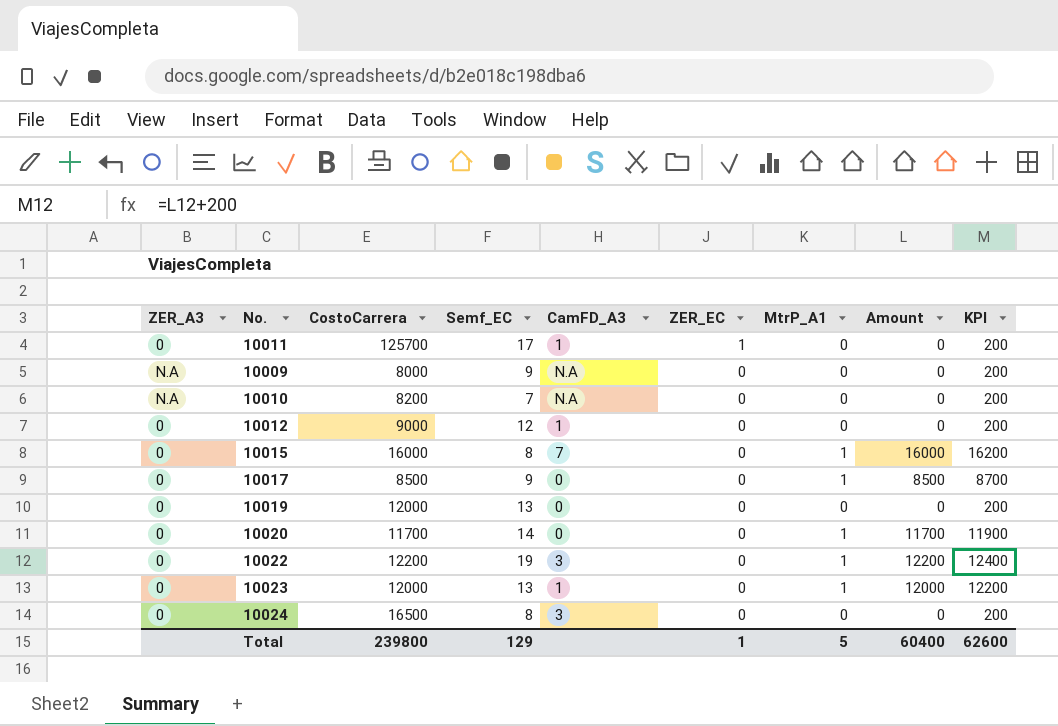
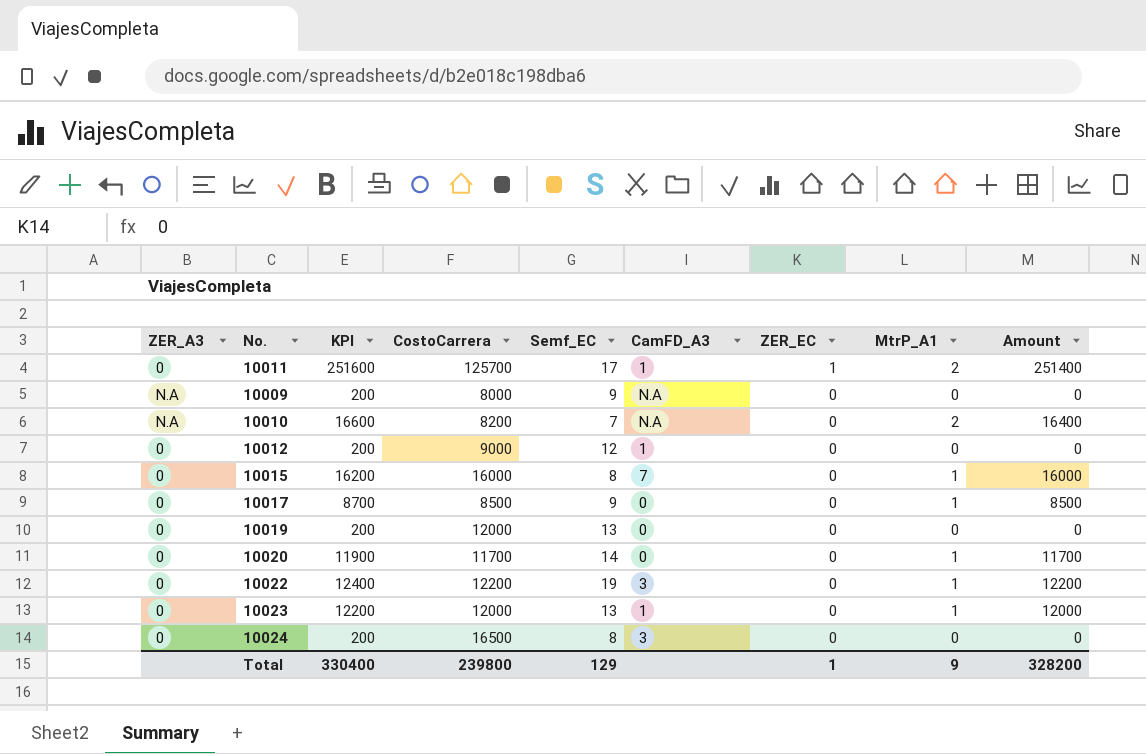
column KPI | position: 9 -> 3
10011 | KPI: 200 -> 251600
10011 | MtrP_A1: 0 -> 2
10011 | Amount: 0 -> 251400
10010 | KPI: 200 -> 16600
10010 | MtrP_A1: 0 -> 2
10010 | Amount: 0 -> 16400
Total | KPI: 62600 -> 330400
Total | MtrP_A1: 5 -> 9
Total | Amount: 60400 -> 328200

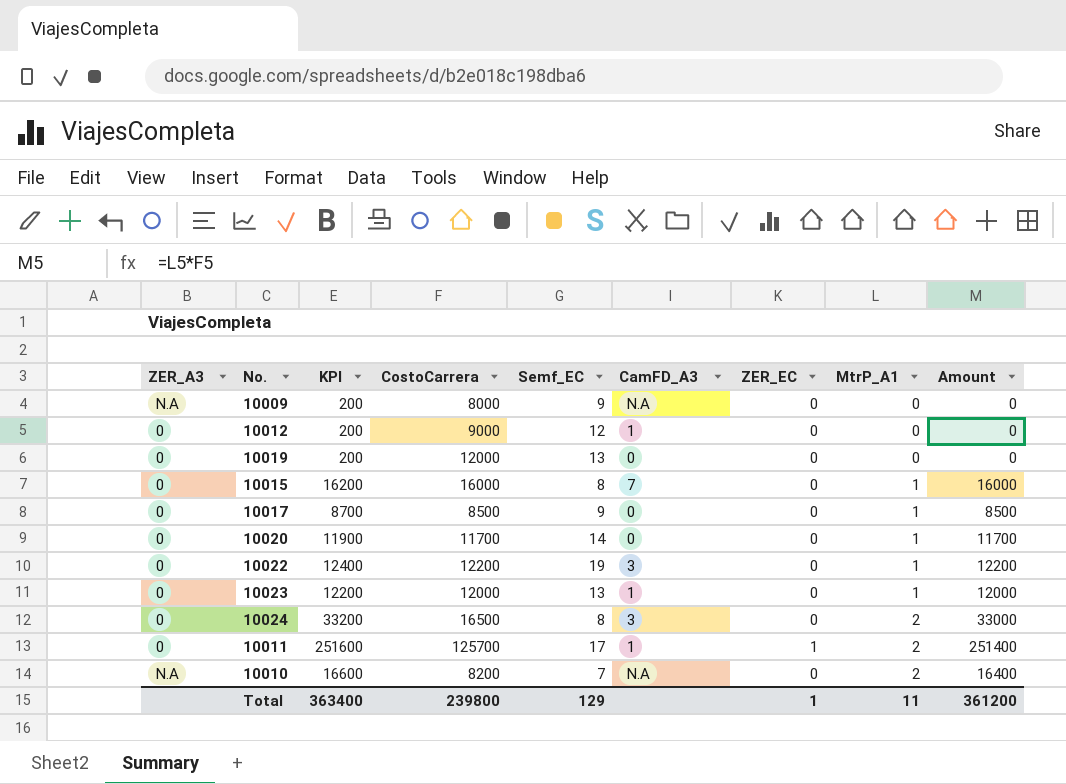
row order: ZER_EC descending -> MtrP_A1 ascending
10024 | KPI: 200 -> 33200
10024 | MtrP_A1: 0 -> 2
10024 | Amount: 0 -> 33000
Total | KPI: 330400 -> 363400
Total | MtrP_A1: 9 -> 11
Total | Amount: 328200 -> 361200

